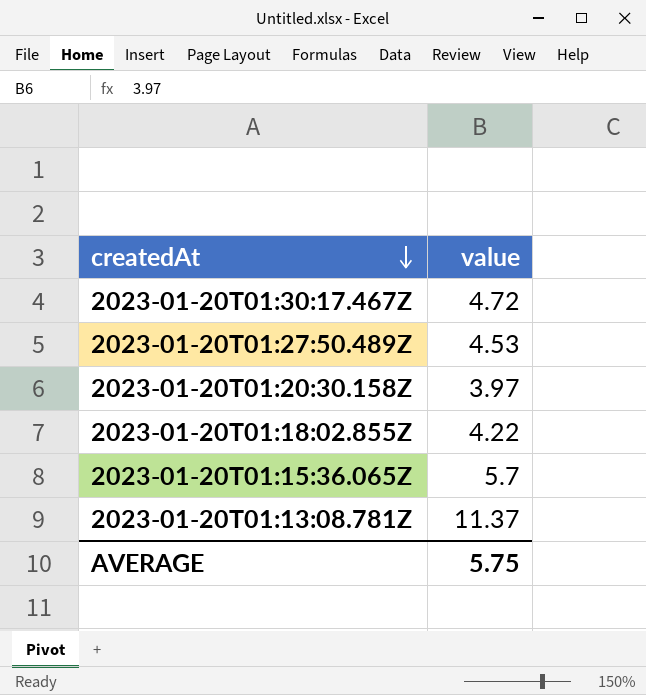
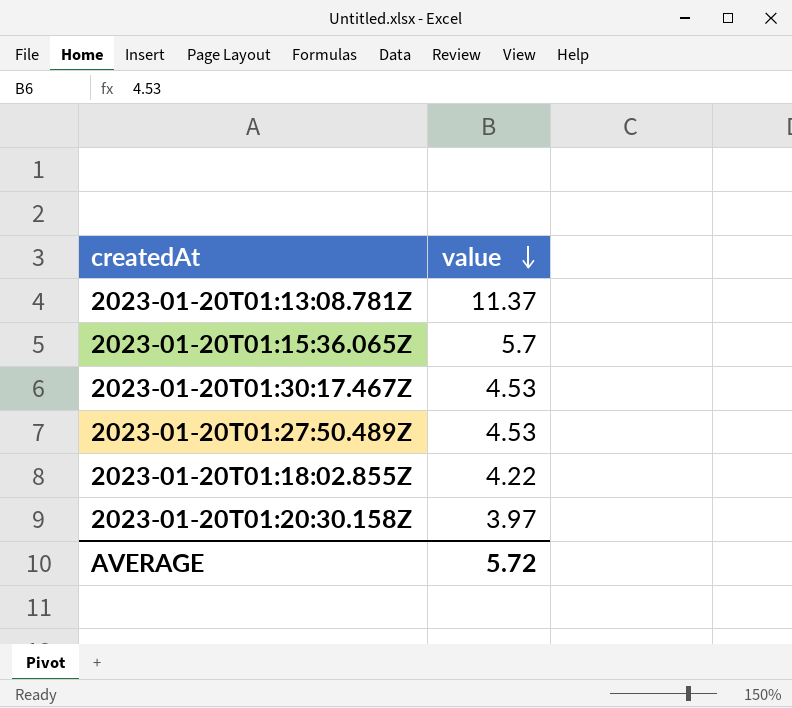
row order: createdAt descending -> value descending
2023-01-20T01:30:17.467Z | value: 4.72 -> 4.53
AVERAGE | value: 5.75 -> 5.72

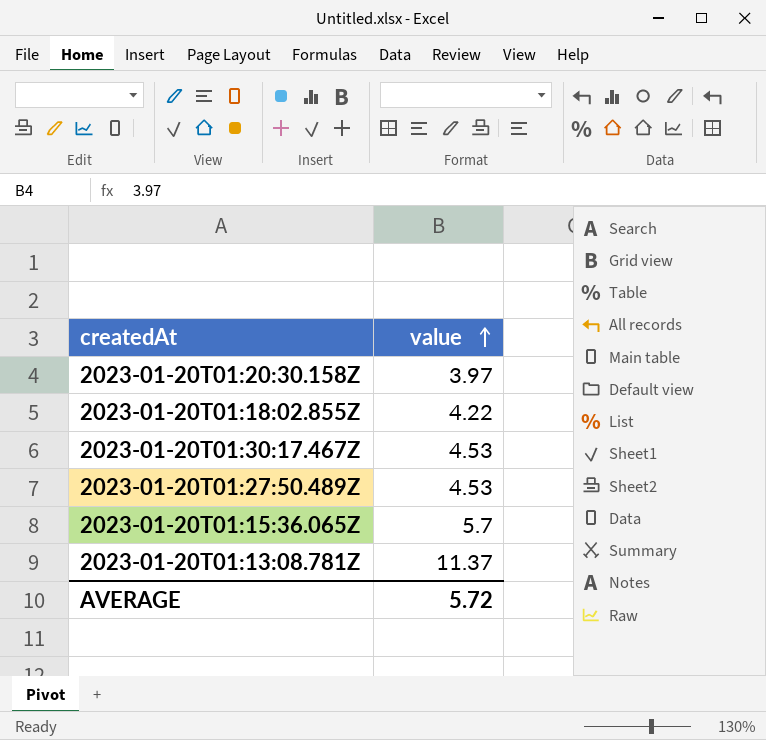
row order: value descending -> value ascending

